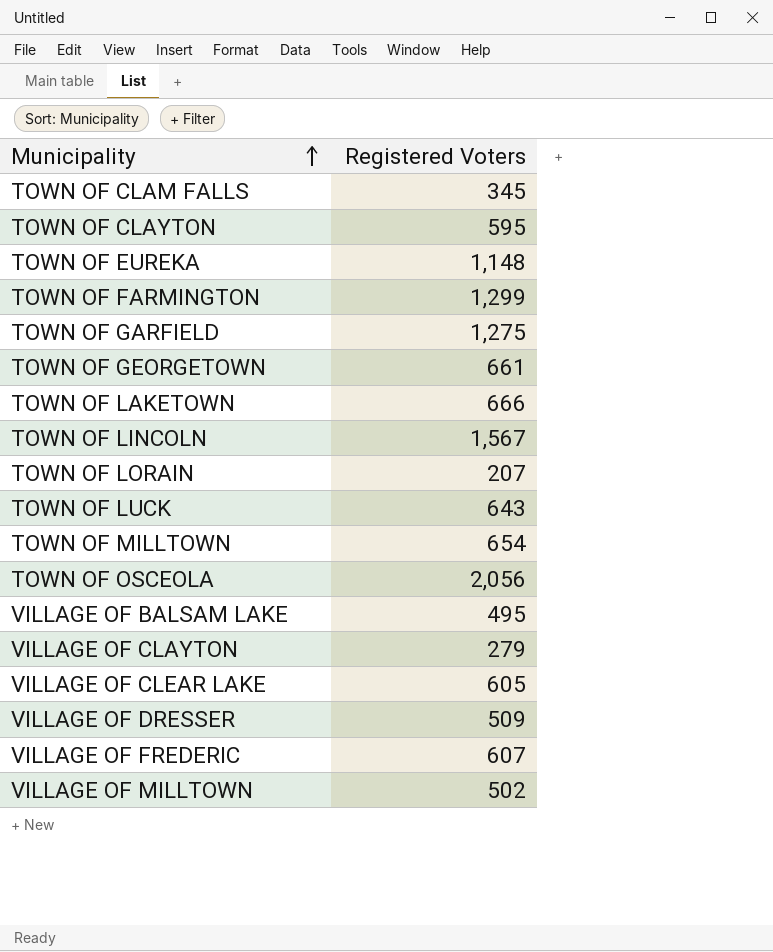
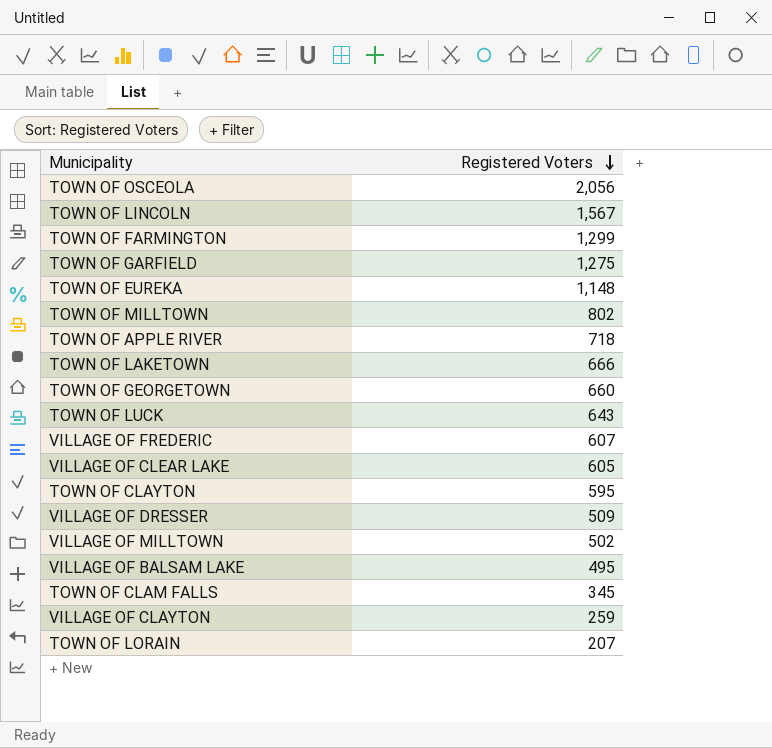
row order: Municipality ascending -> Registered Voters descending
TOWN OF MILLTOWN | Registered Voters: 654 -> 802
row TOWN OF APPLE RIVER: none -> 718
TOWN OF GEORGETOWN | Registered Voters: 661 -> 660
VILLAGE OF CLAYTON | Registered Voters: 279 -> 259

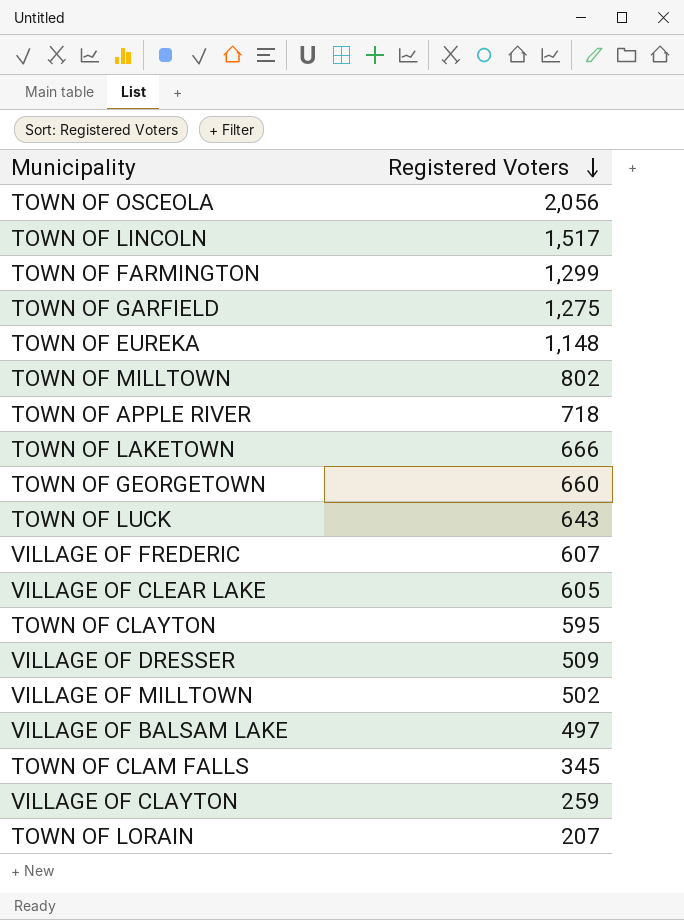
TOWN OF LINCOLN | Registered Voters: 1,567 -> 1,517
VILLAGE OF BALSAM LAKE | Registered Voters: 495 -> 497

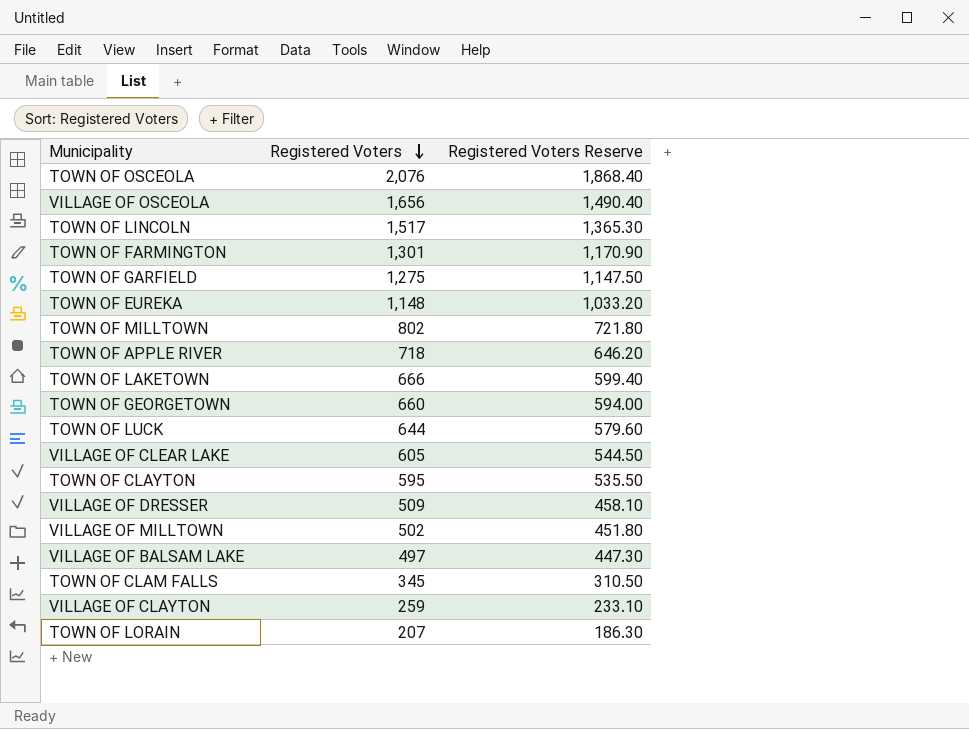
column Registered Voters Reserve | formula: none -> [Registered Voters] * 0.9
row VILLAGE OF FREDERIC: 607 -> none
TOWN OF OSCEOLA | Registered Voters: 2,056 -> 2,076
row VILLAGE OF OSCEOLA: none -> 1,656 | 1,490.40
TOWN OF FARMINGTON | Registered Voters: 1,299 -> 1,301
TOWN OF LUCK | Registered Voters: 643 -> 644

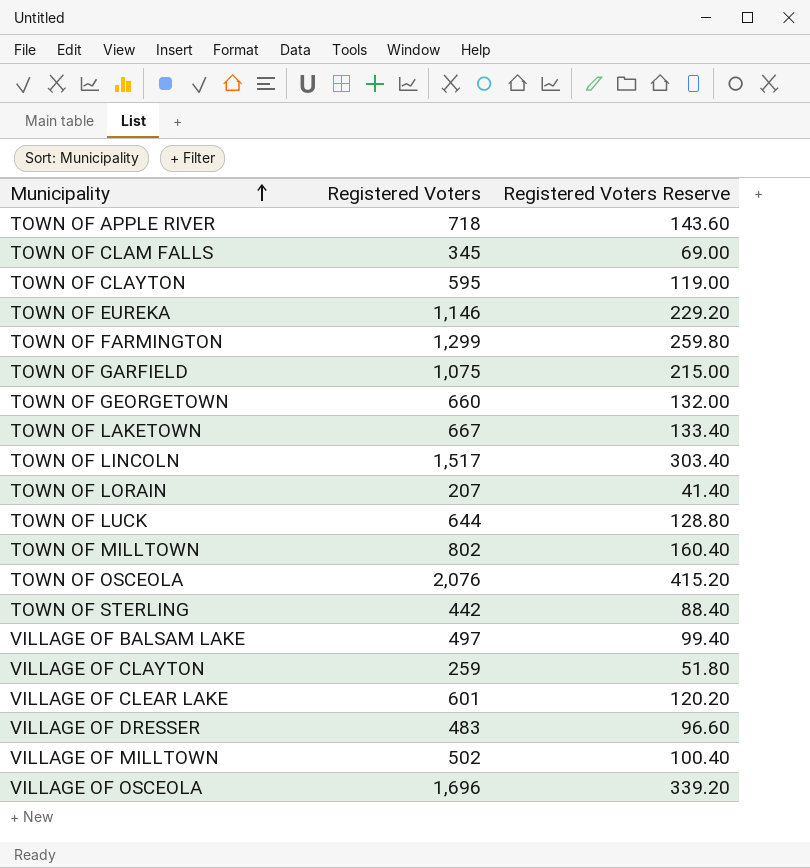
row order: Registered Voters descending -> Municipality ascending
column Registered Voters Reserve | formula: [Registered Voters] * 0.9 -> [Registered Voters] * 0.2
TOWN OF EUREKA | Registered Voters: 1,148 -> 1,146
TOWN OF FARMINGTON | Registered Voters: 1,301 -> 1,299
TOWN OF GARFIELD | Registered Voters: 1,275 -> 1,075
TOWN OF LAKETOWN | Registered Voters: 666 -> 667
row TOWN OF STERLING: none -> 442 | 88.40
VILLAGE OF CLEAR LAKE | Registered Voters: 605 -> 601
VILLAGE OF DRESSER | Registered Voters: 509 -> 483
VILLAGE OF OSCEOLA | Registered Voters: 1,656 -> 1,696

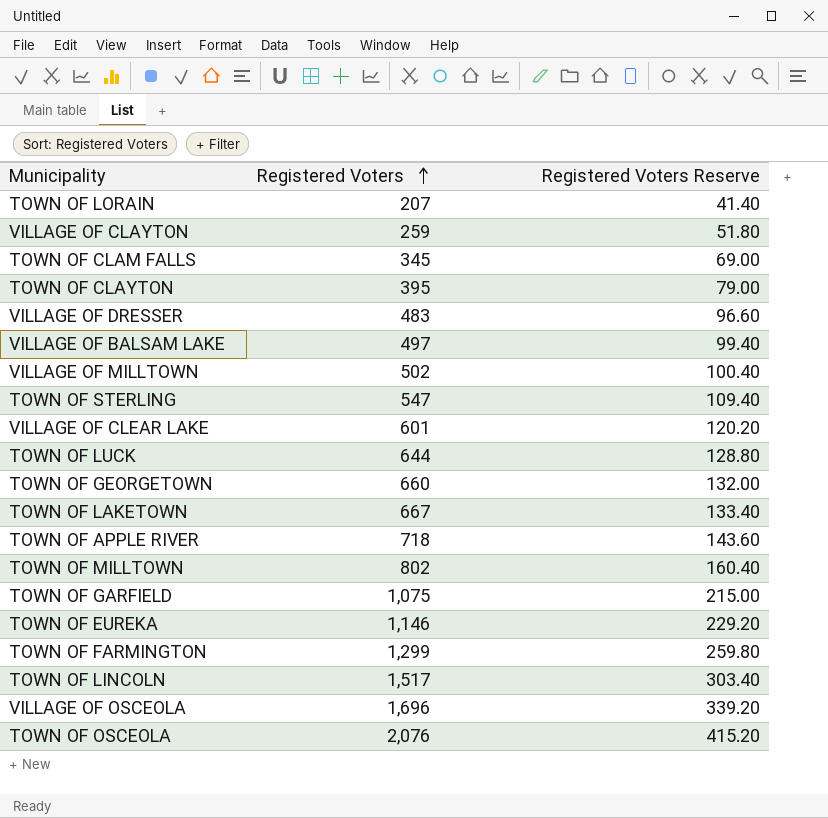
row order: Municipality ascending -> Registered Voters ascending
TOWN OF CLAYTON | Registered Voters: 595 -> 395
TOWN OF CLAYTON | Registered Voters Reserve: 119.00 -> 79.00
TOWN OF STERLING | Registered Voters: 442 -> 547
TOWN OF STERLING | Registered Voters Reserve: 88.40 -> 109.40

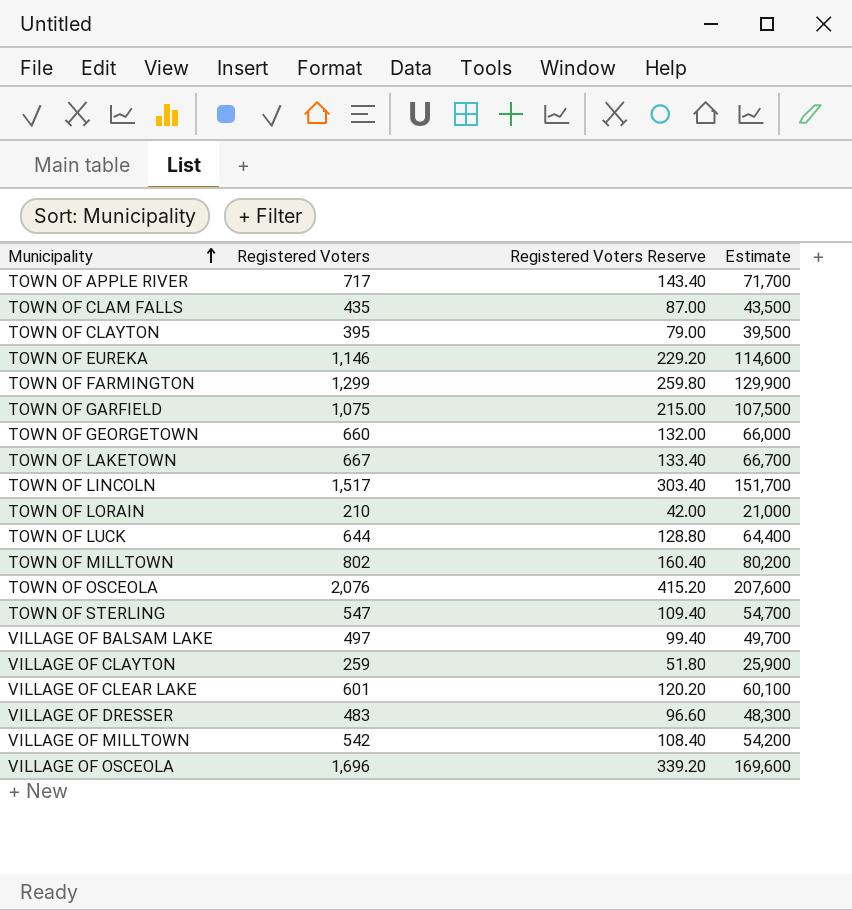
row order: Registered Voters ascending -> Municipality ascending
column Estimate | formula: none -> [Registered Voters] * 100
TOWN OF APPLE RIVER | Registered Voters: 718 -> 717
TOWN OF APPLE RIVER | Registered Voters Reserve: 143.60 -> 143.40
TOWN OF CLAM FALLS | Registered Voters: 345 -> 435
TOWN OF CLAM FALLS | Registered Voters Reserve: 69.00 -> 87.00
TOWN OF LORAIN | Registered Voters: 207 -> 210
TOWN OF LORAIN | Registered Voters Reserve: 41.40 -> 42.00
VILLAGE OF MILLTOWN | Registered Voters: 502 -> 542
VILLAGE OF MILLTOWN | Registered Voters Reserve: 100.40 -> 108.40

